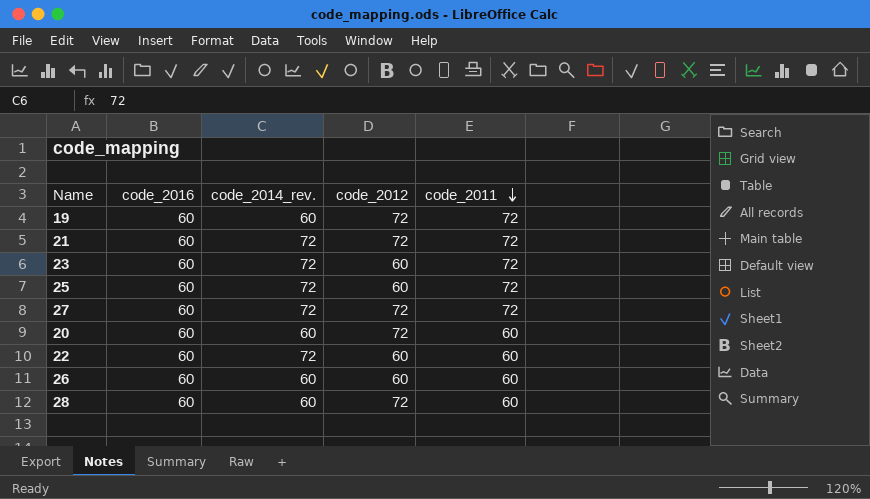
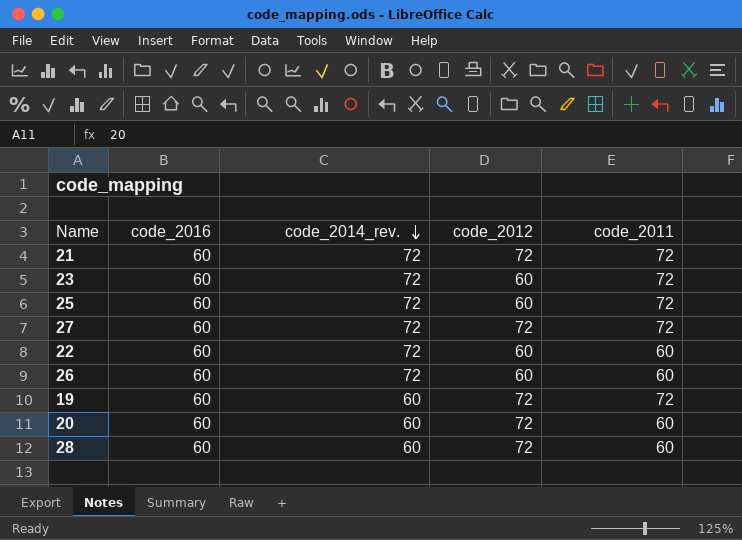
row order: code_2011 descending -> code_2014_rev. descending
26 | code_2014_rev.: 60 -> 72

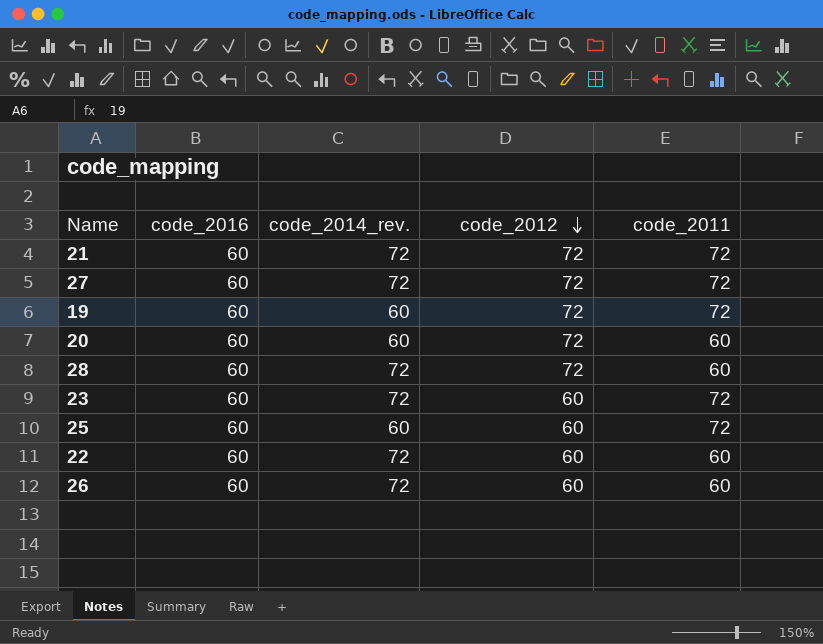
row order: code_2014_rev. descending -> code_2012 descending
28 | code_2014_rev.: 60 -> 72
25 | code_2014_rev.: 72 -> 60

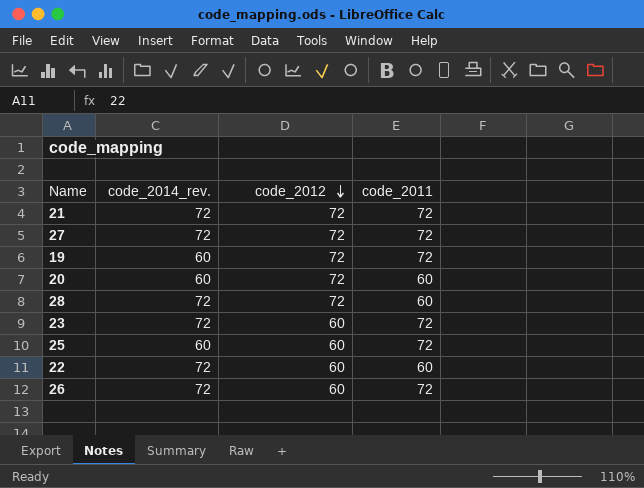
column code_2016 | position: 2 -> none
26 | code_2011: 60 -> 72

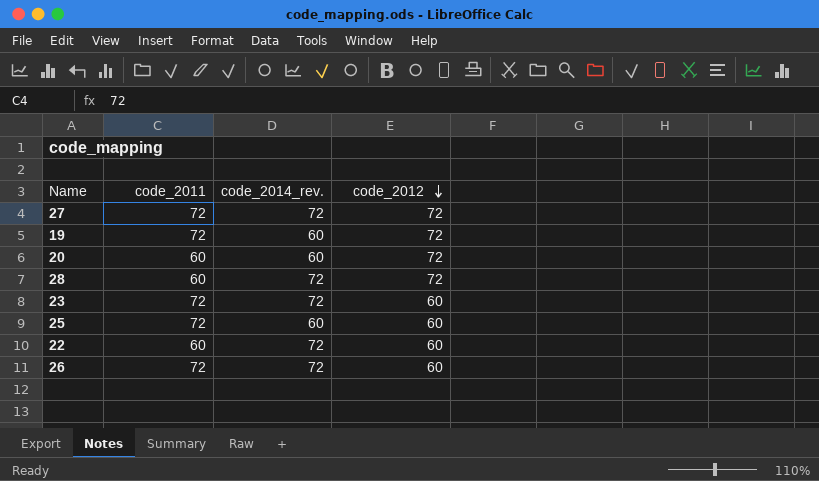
column code_2011 | position: 4 -> 2
row 21: 72 | 72 | 72 -> none

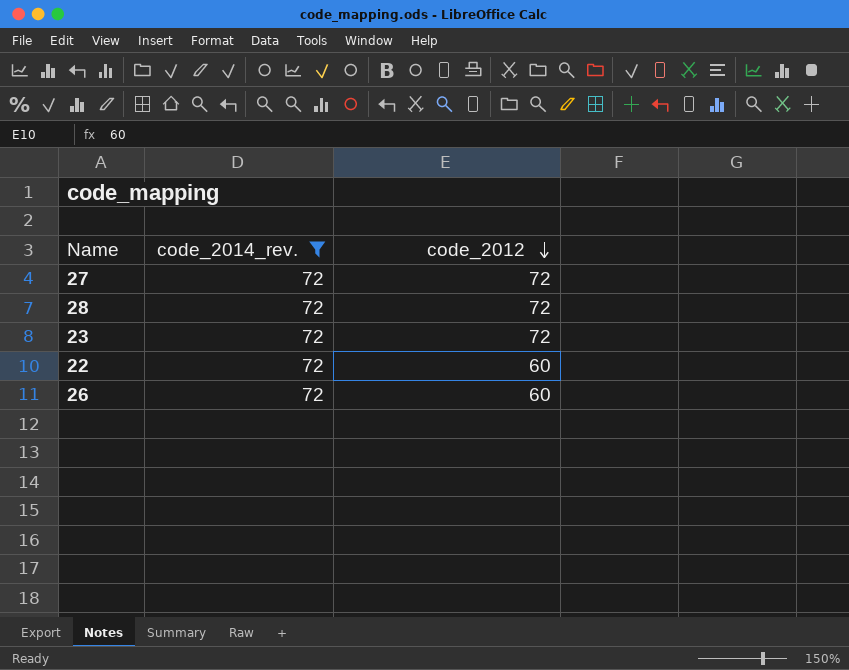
filter: none -> code_2014_rev. = 72
column code_2011 | position: 2 -> none
23 | code_2012: 60 -> 72

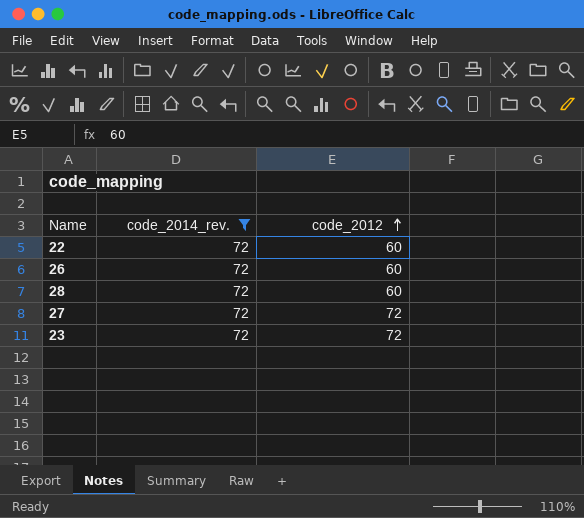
row order: code_2012 descending -> code_2012 ascending
28 | code_2012: 72 -> 60

